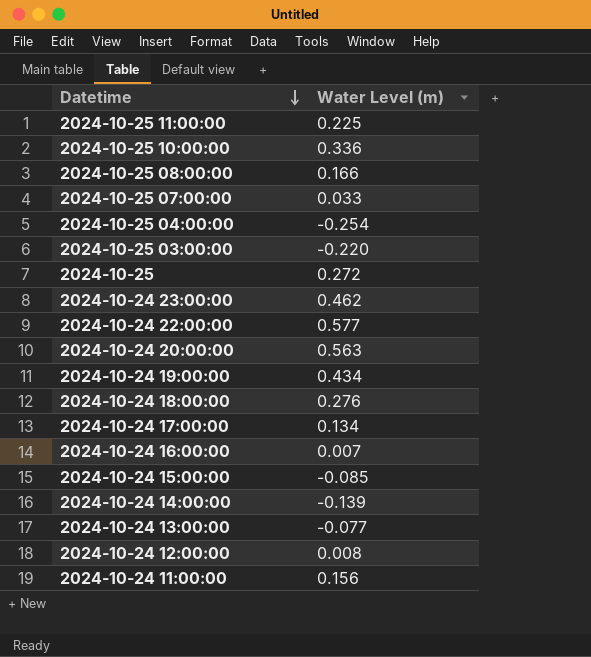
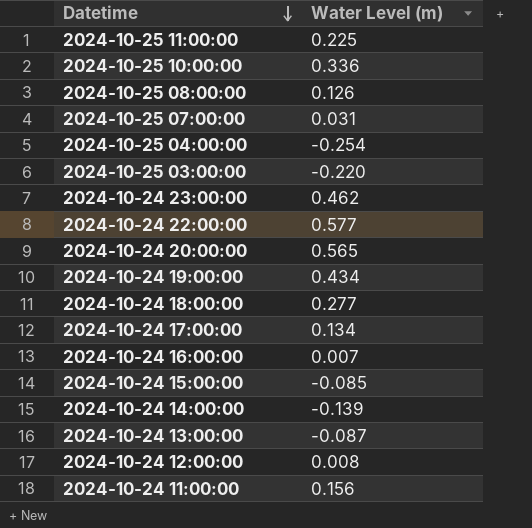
row 2024-10-25: 0.272 -> none
2024-10-25 08:00:00 | Water Level (m): 0.166 -> 0.126
2024-10-25 07:00:00 | Water Level (m): 0.033 -> 0.031
2024-10-24 20:00:00 | Water Level (m): 0.563 -> 0.565
2024-10-24 18:00:00 | Water Level (m): 0.276 -> 0.277
2024-10-24 13:00:00 | Water Level (m): -0.077 -> -0.087

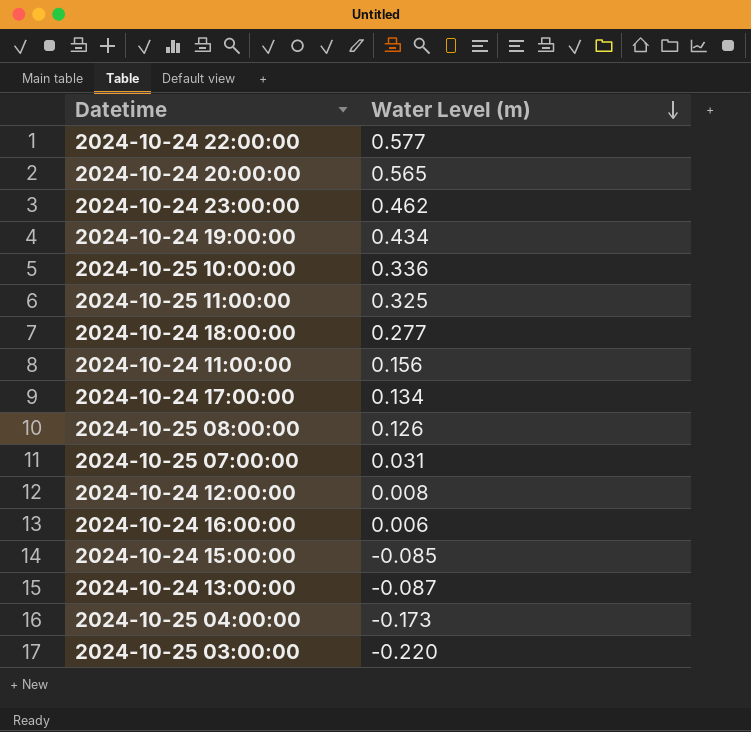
row order: Datetime descending -> Water Level (m) descending
row 2024-10-24 14:00:00: -0.139 -> none
2024-10-25 11:00:00 | Water Level (m): 0.225 -> 0.325
2024-10-24 16:00:00 | Water Level (m): 0.007 -> 0.006
2024-10-25 04:00:00 | Water Level (m): -0.254 -> -0.173

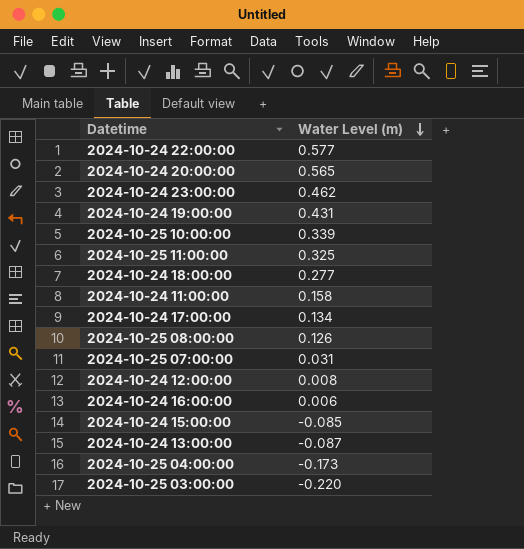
2024-10-24 19:00:00 | Water Level (m): 0.434 -> 0.431
2024-10-25 10:00:00 | Water Level (m): 0.336 -> 0.339
2024-10-24 11:00:00 | Water Level (m): 0.156 -> 0.158

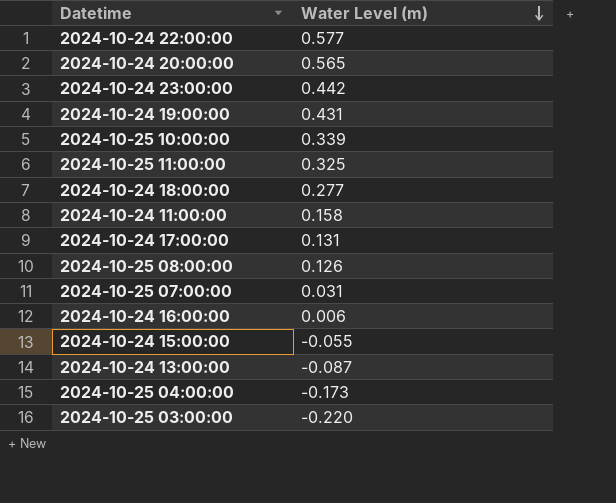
row 2024-10-24 12:00:00: 0.008 -> none
2024-10-24 23:00:00 | Water Level (m): 0.462 -> 0.442
2024-10-24 17:00:00 | Water Level (m): 0.134 -> 0.131
2024-10-24 15:00:00 | Water Level (m): -0.085 -> -0.055

